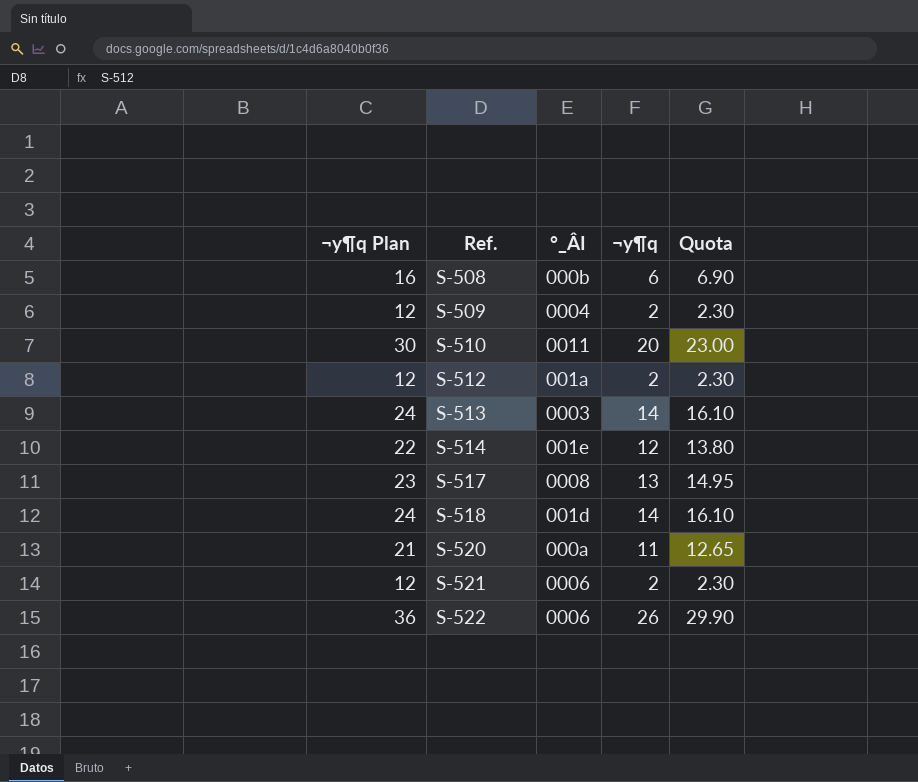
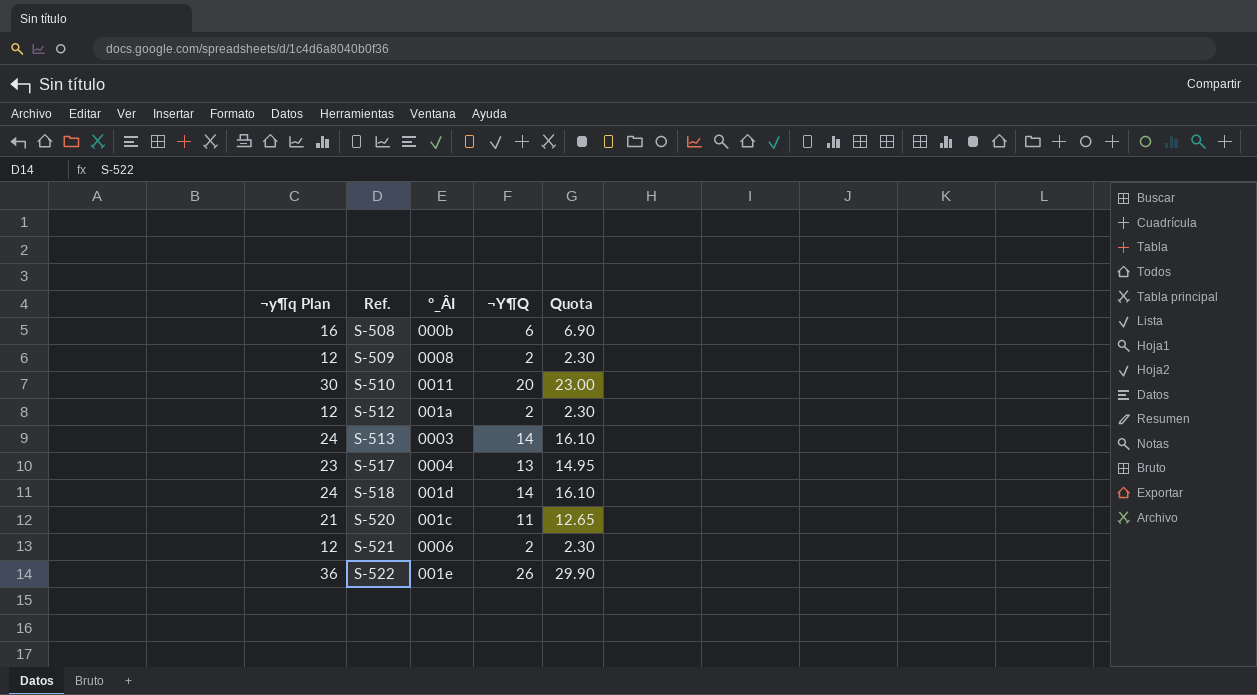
column name: ¬y¶q -> ¬Y¶Q
row S-514: 22 | 001e | 12 | 13.80 -> none
S-509 | °_ÂI: 0004 -> 0008
S-517 | °_ÂI: 0008 -> 0004
S-520 | °_ÂI: 000a -> 001c
S-522 | °_ÂI: 0006 -> 001e

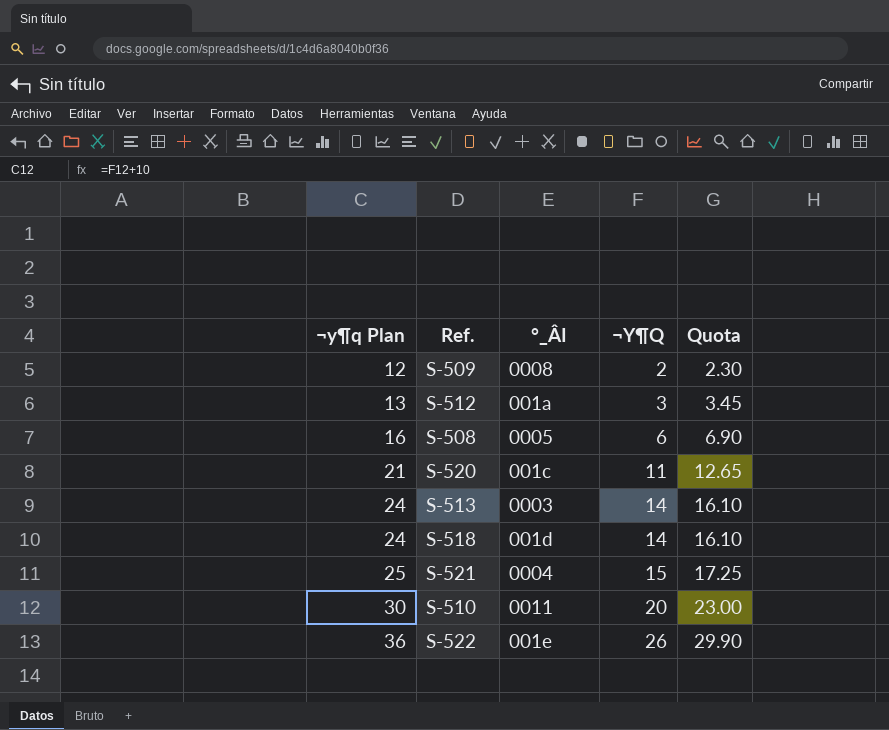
row order: Ref. ascending -> ¬y¶q Plan ascending
row S-517: 23 | 0004 | 13 | 14.95 -> none
S-512 | ¬y¶q Plan: 12 -> 13
S-512 | ¬Y¶Q: 2 -> 3
S-512 | Quota: 2.30 -> 3.45
S-508 | °_ÂI: 000b -> 0005
S-521 | ¬y¶q Plan: 12 -> 25
S-521 | °_ÂI: 0006 -> 0004
S-521 | ¬Y¶Q: 2 -> 15
S-521 | Quota: 2.30 -> 17.25

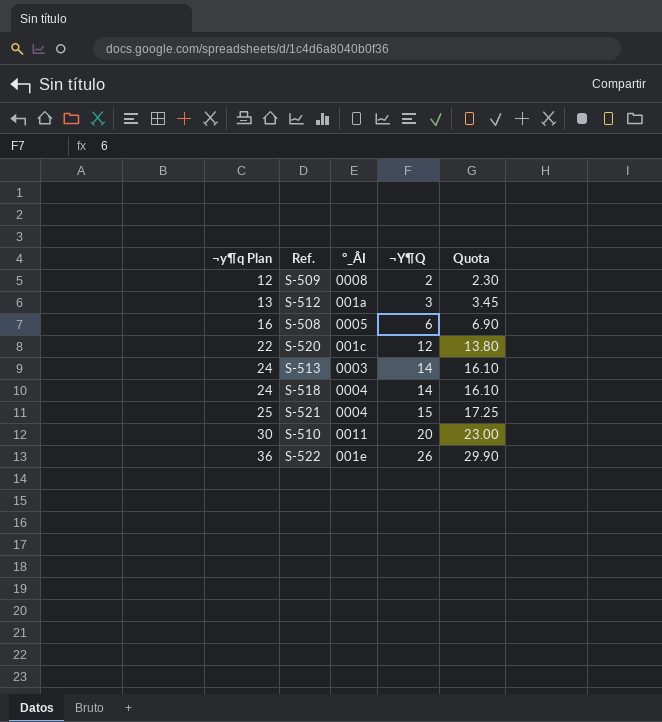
S-520 | ¬y¶q Plan: 21 -> 22
S-520 | ¬Y¶Q: 11 -> 12
S-520 | Quota: 12.65 -> 13.80
S-518 | °_ÂI: 001d -> 0004

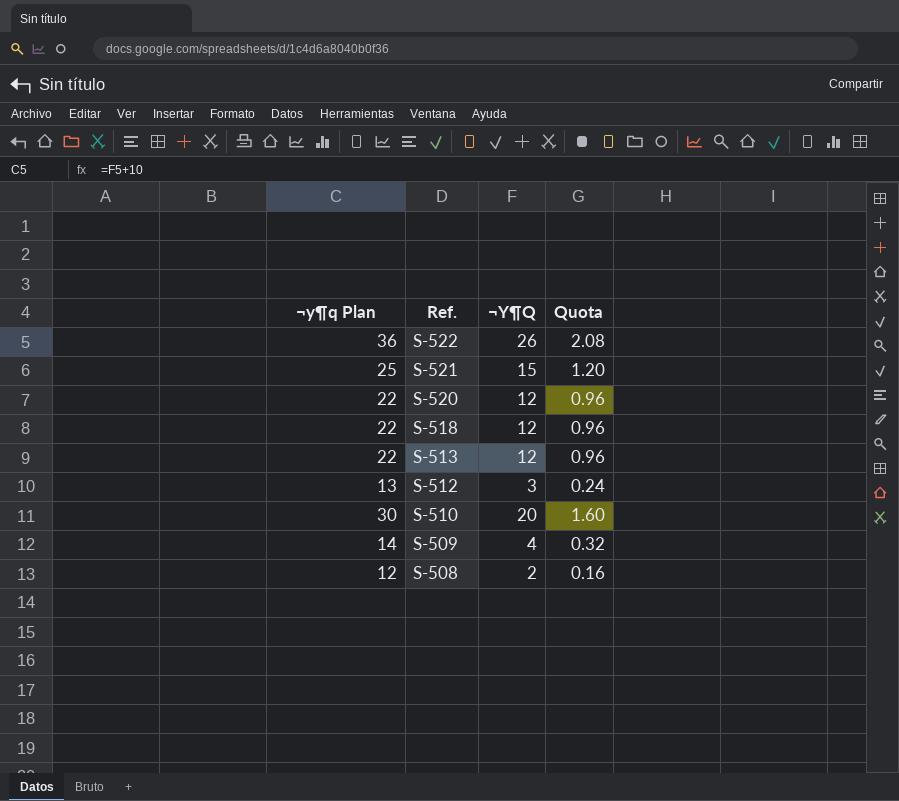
row order: ¬y¶q Plan ascending -> Ref. descending
column °_ÂI | position: 3 -> none
column Quota | formula: [¬Y¶Q] * 1.15 -> [¬Y¶Q] * 0.08
S-518 | ¬y¶q Plan: 24 -> 22
S-518 | ¬Y¶Q: 14 -> 12
S-513 | ¬y¶q Plan: 24 -> 22
S-513 | ¬Y¶Q: 14 -> 12
S-509 | ¬y¶q Plan: 12 -> 14
S-509 | ¬Y¶Q: 2 -> 4
S-508 | ¬y¶q Plan: 16 -> 12
S-508 | ¬Y¶Q: 6 -> 2

